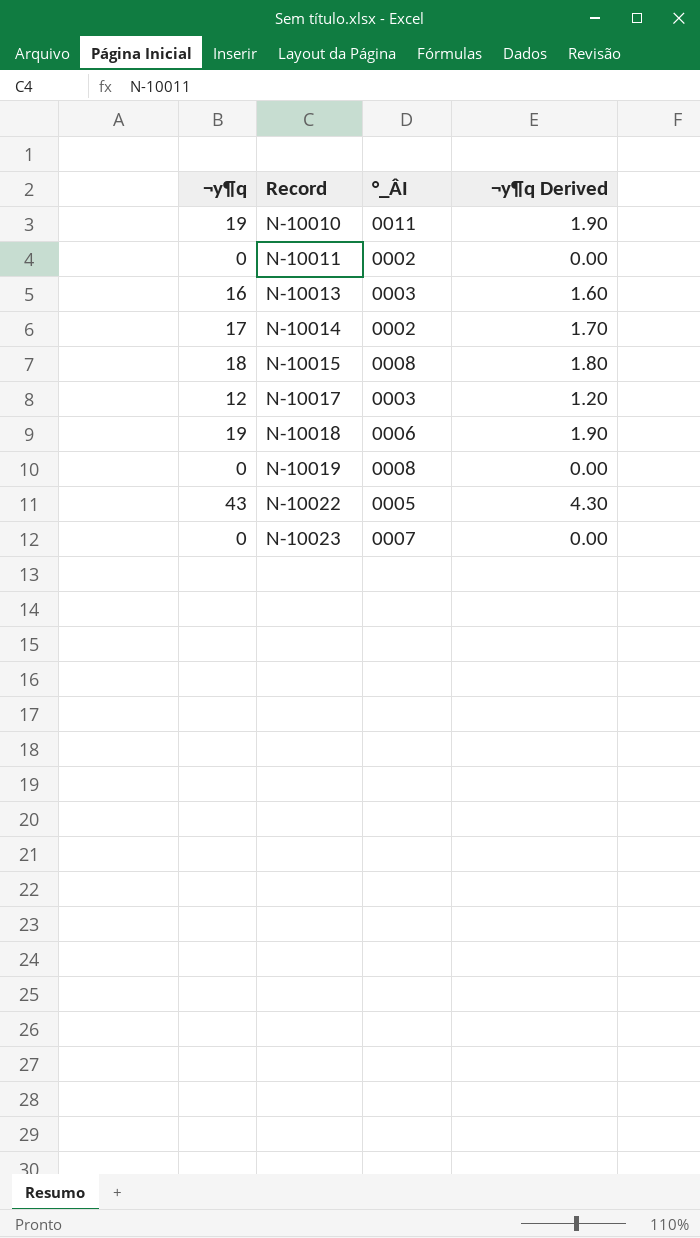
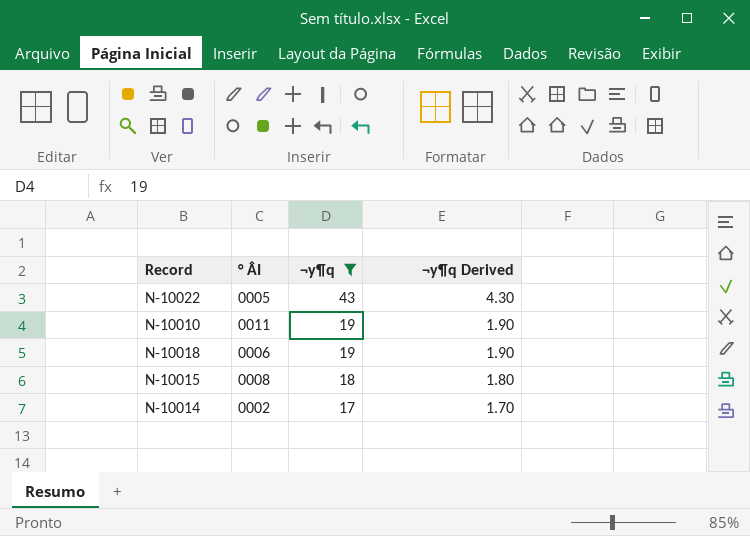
filter: none -> ¬y¶q >= 17
row order: Record ascending -> ¬y¶q descending
column name: °_ÂI -> ° ÂI
column ¬y¶q | position: 1 -> 3

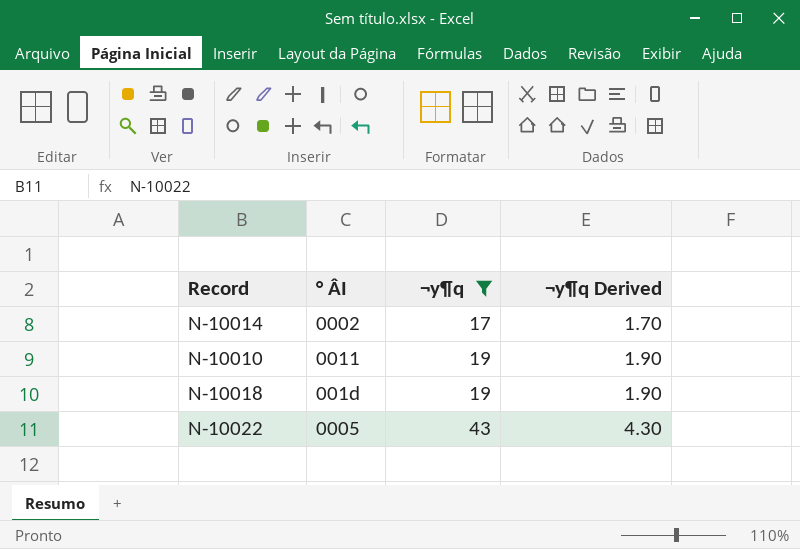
row order: ¬y¶q descending -> ¬y¶q ascending
row N-10015: 0008 | 18 | 1.80 -> none
N-10018 | ° ÂI: 0006 -> 001d

